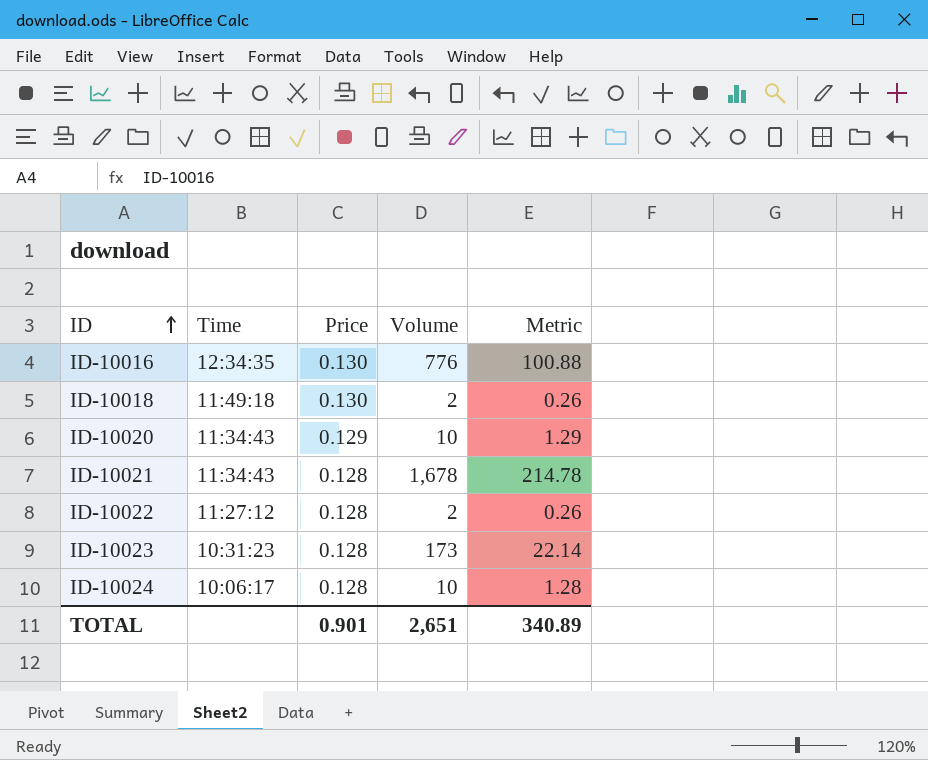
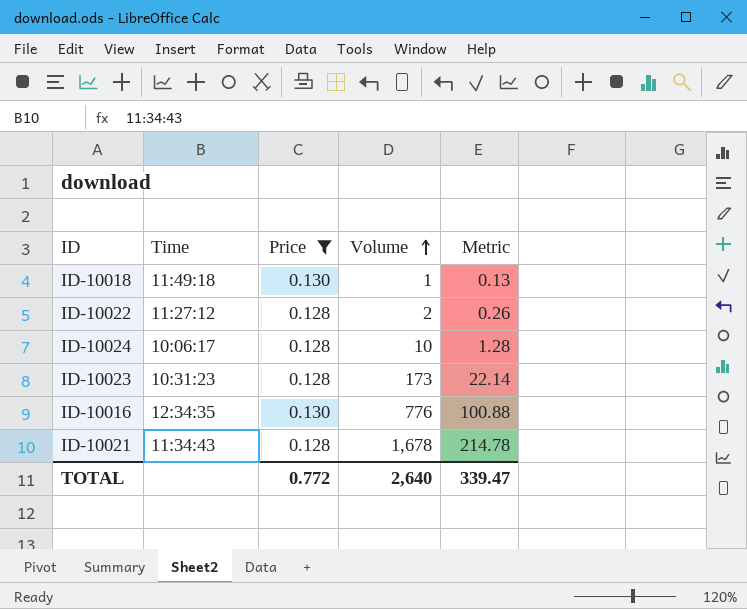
filter: none -> Price != 0.129
row order: ID ascending -> Volume ascending
ID-10018 | Volume: 2 -> 1
ID-10018 | Metric: 0.26 -> 0.13
TOTAL | Price: 0.901 -> 0.772
TOTAL | Volume: 2,651 -> 2,640
TOTAL | Metric: 340.89 -> 339.47

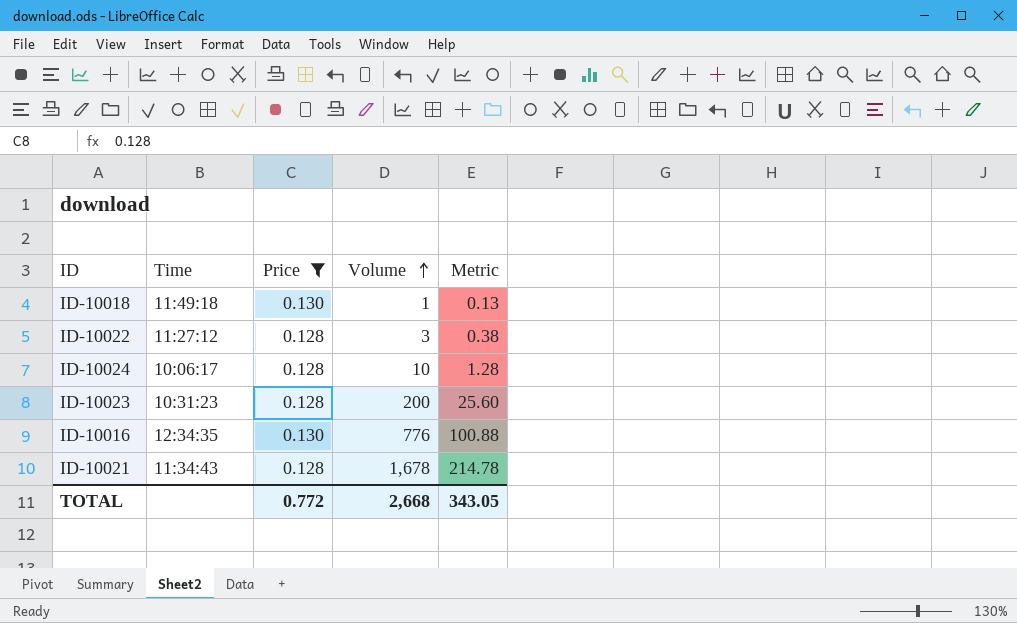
ID-10022 | Volume: 2 -> 3
ID-10022 | Metric: 0.26 -> 0.38
ID-10023 | Volume: 173 -> 200
ID-10023 | Metric: 22.14 -> 25.60
TOTAL | Volume: 2,640 -> 2,668
TOTAL | Metric: 339.47 -> 343.05

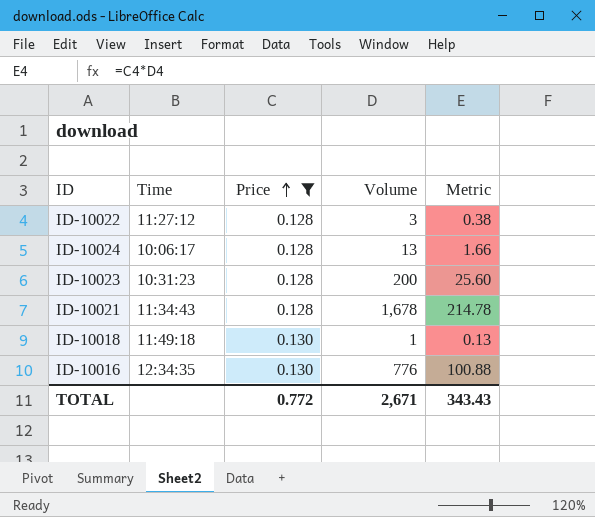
row order: Volume ascending -> Price ascending
ID-10024 | Volume: 10 -> 13
ID-10024 | Metric: 1.28 -> 1.66
TOTAL | Volume: 2,668 -> 2,671
TOTAL | Metric: 343.05 -> 343.43

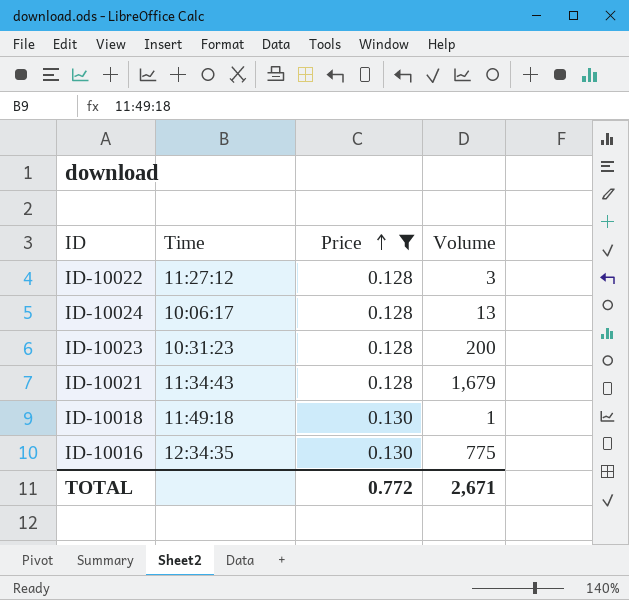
column Metric | formula: [Price] * [Volume] -> none
ID-10021 | Volume: 1,678 -> 1,679
ID-10016 | Volume: 776 -> 775

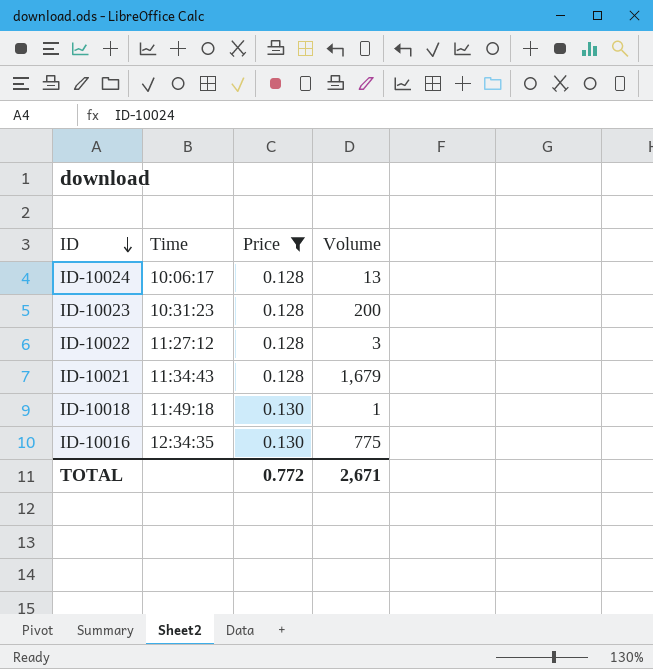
row order: Price ascending -> ID descending

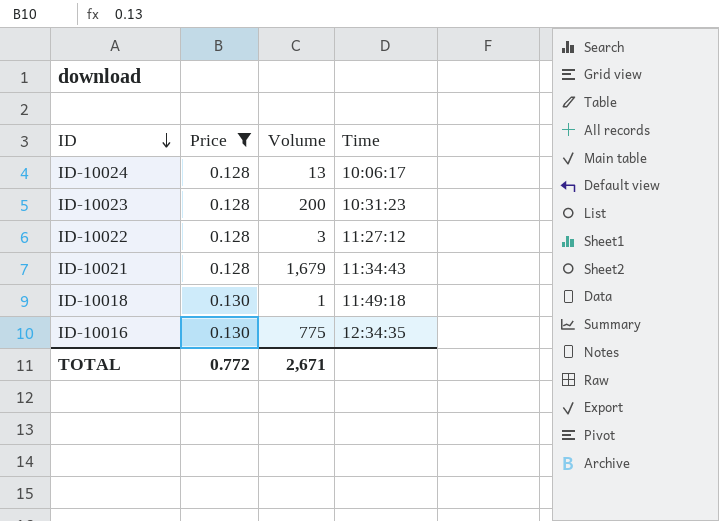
column Time | position: 2 -> 4

